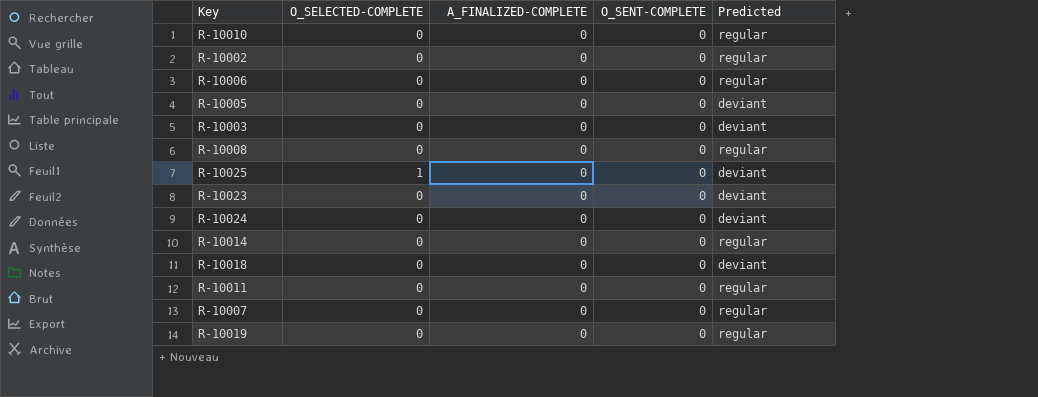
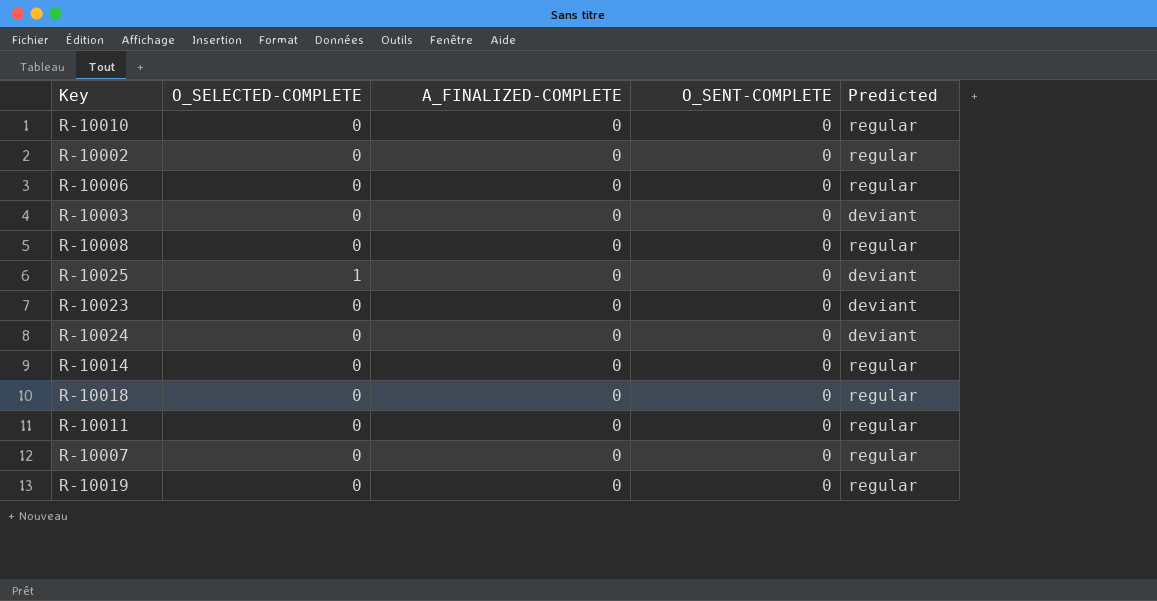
row R-10005: 0 | 0 | 0 | deviant -> none
R-10018 | Predicted: deviant -> regular

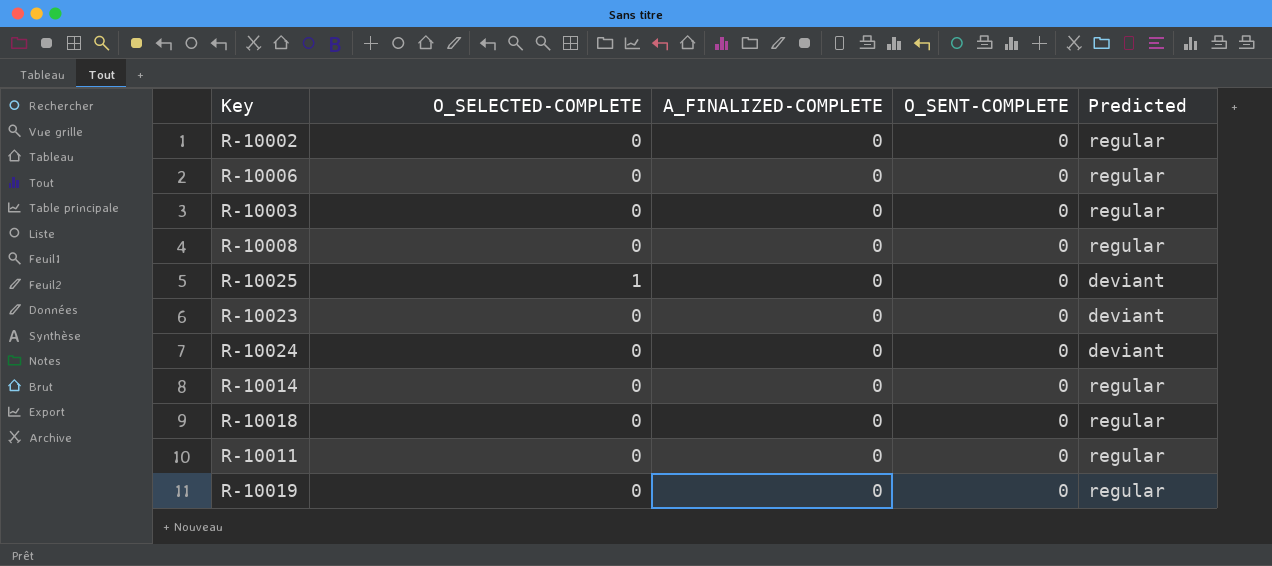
row R-10010: 0 | 0 | 0 | regular -> none
row R-10007: 0 | 0 | 0 | regular -> none
R-10003 | Predicted: deviant -> regular

